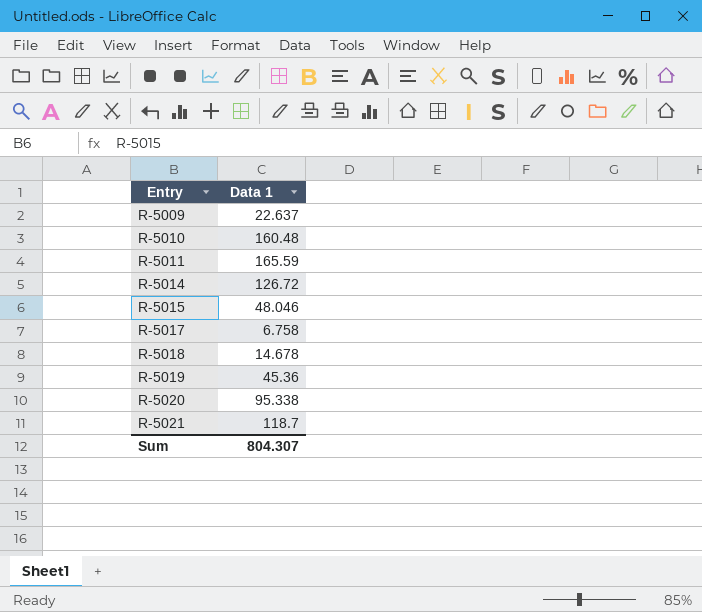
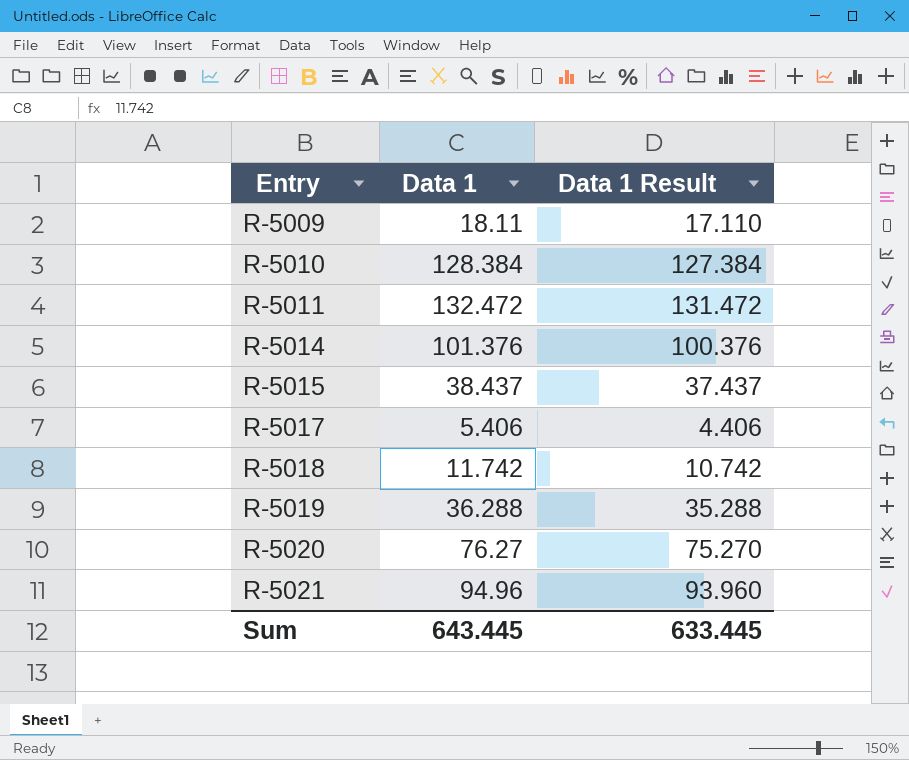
column Data 1 Result | formula: none -> [Data 1] - 1
R-5009 | Data 1: 22.637 -> 18.11
R-5010 | Data 1: 160.48 -> 128.384
R-5011 | Data 1: 165.59 -> 132.472
R-5014 | Data 1: 126.72 -> 101.376
R-5015 | Data 1: 48.046 -> 38.437
R-5017 | Data 1: 6.758 -> 5.406
R-5018 | Data 1: 14.678 -> 11.742
R-5019 | Data 1: 45.36 -> 36.288
R-5020 | Data 1: 95.338 -> 76.27
R-5021 | Data 1: 118.7 -> 94.96
Sum | Data 1: 804.307 -> 643.445

